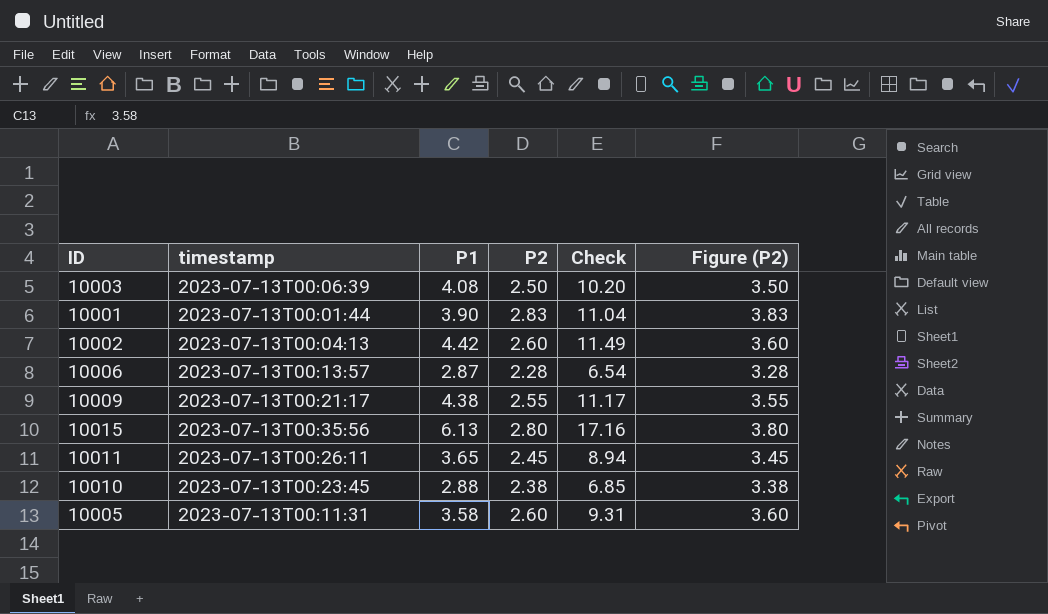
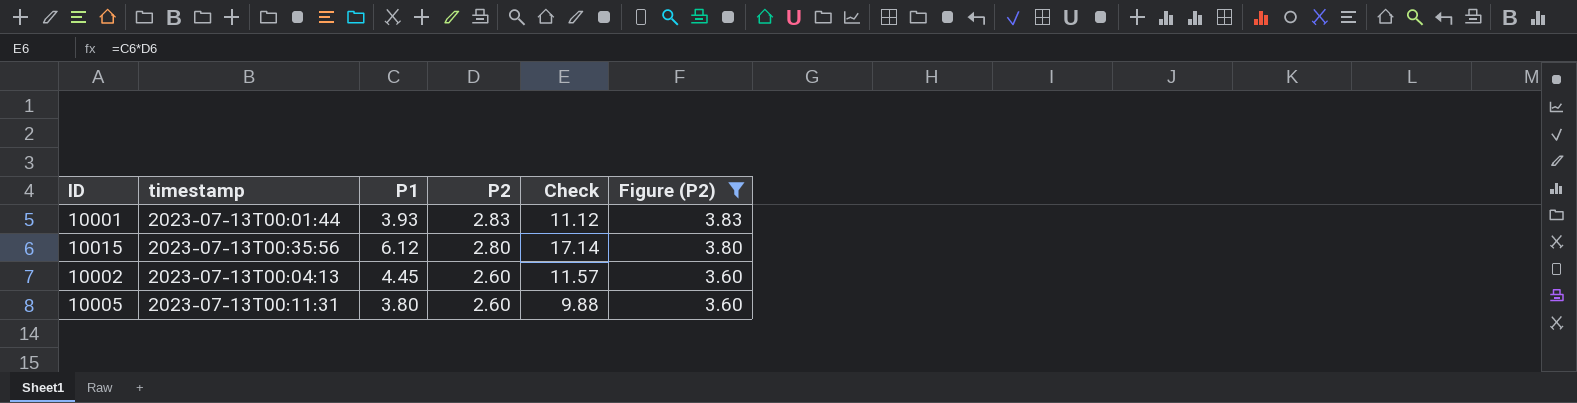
filter: none -> Figure (P2) >= 3.60
row order: none -> P2 descending
10001 | P1: 3.90 -> 3.93
10001 | Check: 11.04 -> 11.12
10015 | P1: 6.13 -> 6.12
10015 | Check: 17.16 -> 17.14
10002 | P1: 4.42 -> 4.45
10002 | Check: 11.49 -> 11.57
10005 | P1: 3.58 -> 3.80
10005 | Check: 9.31 -> 9.88

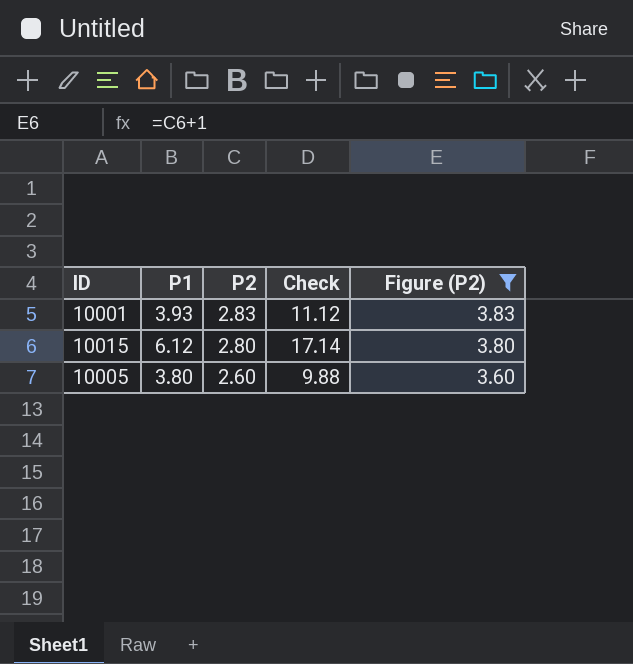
column timestamp | position: 2 -> none
row 10002: 2023-07-13T00:04:13 | 4.45 | 2.60 | 11.57 | 3.60 -> none

